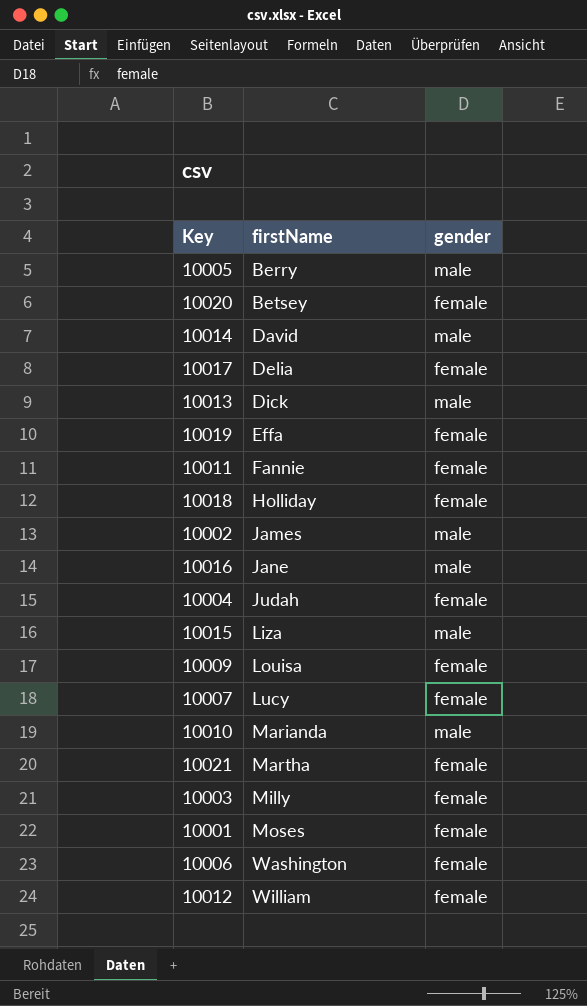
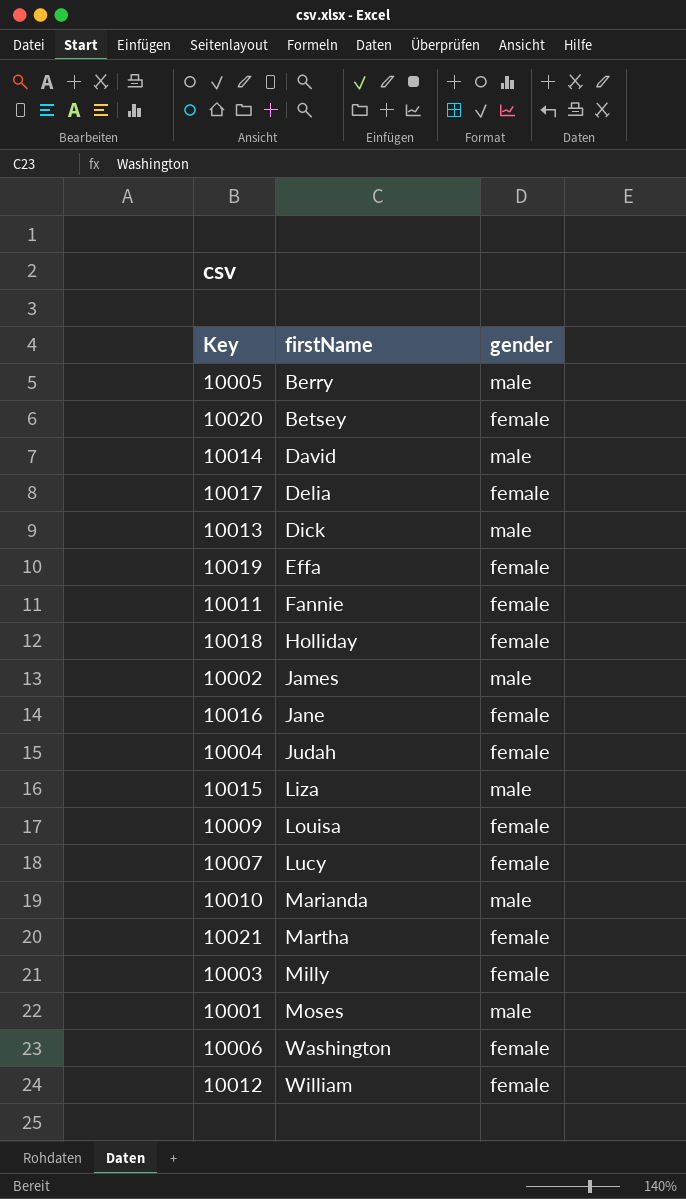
10016 | gender: male -> female
10001 | gender: female -> male

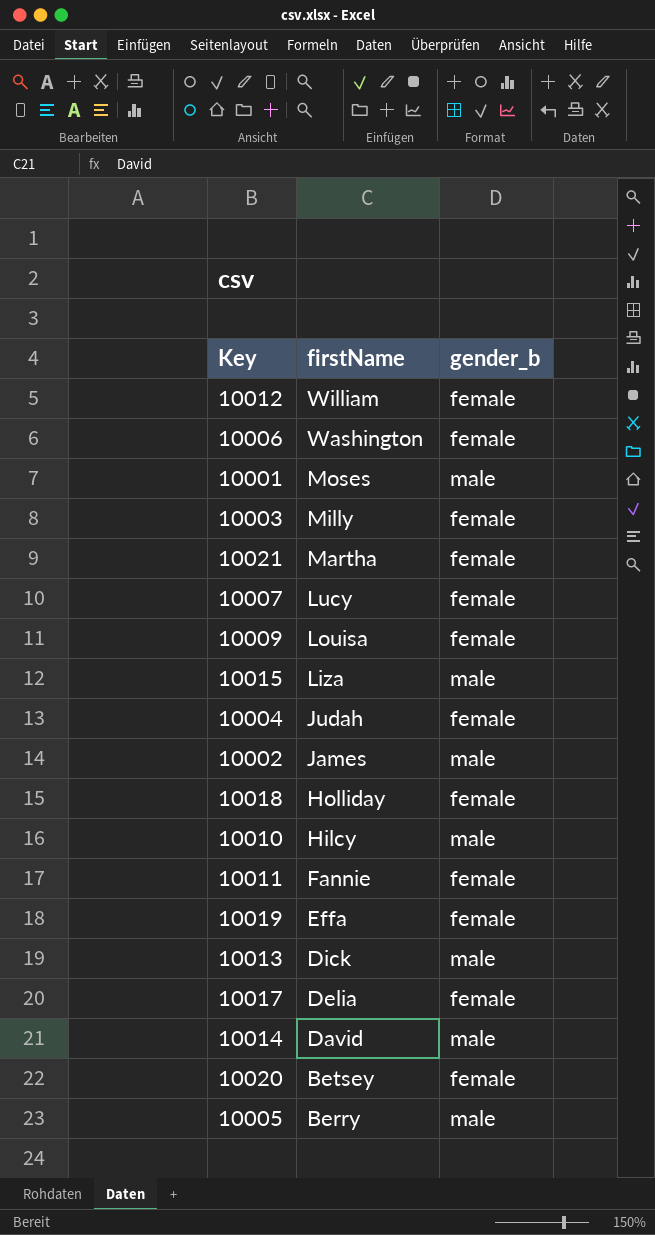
row order: firstName ascending -> firstName descending
column name: gender -> gender_b
row 10016: Jane | female -> none
10010 | firstName: Marianda -> Hilcy

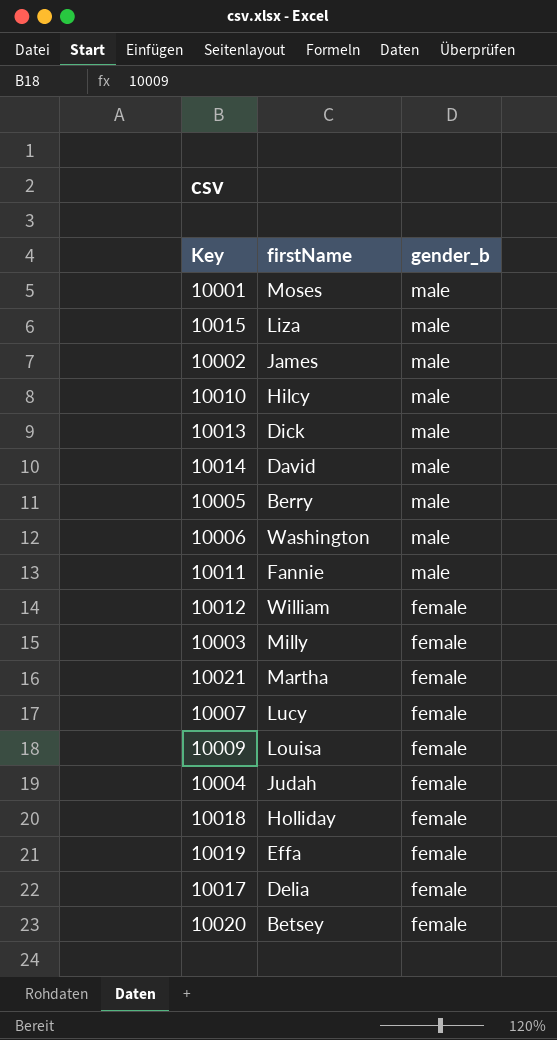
row order: firstName descending -> gender_b descending
10006 | gender_b: female -> male
10011 | gender_b: female -> male

